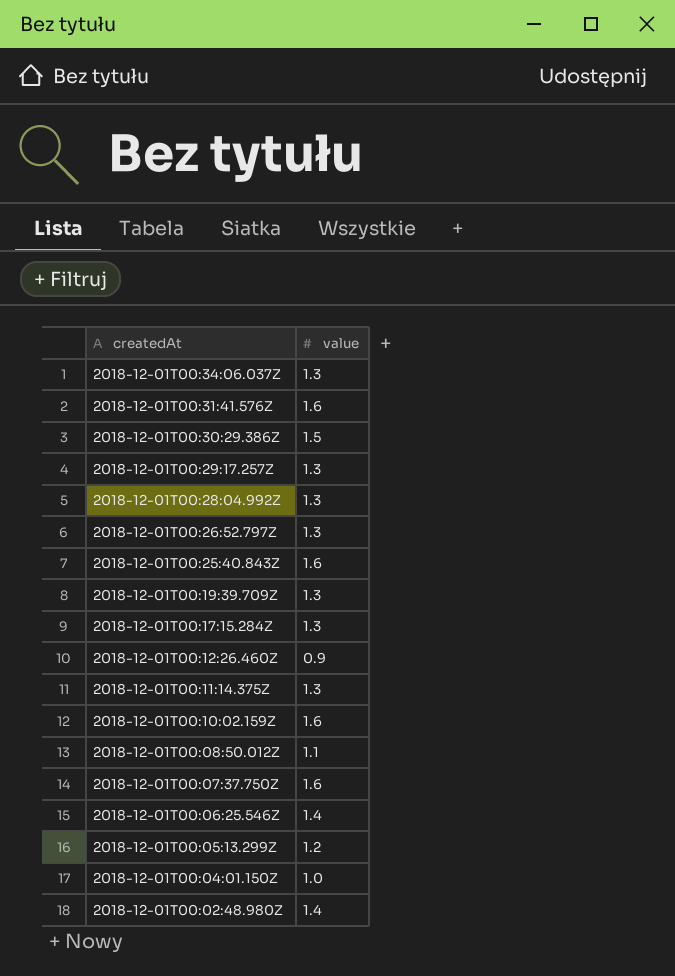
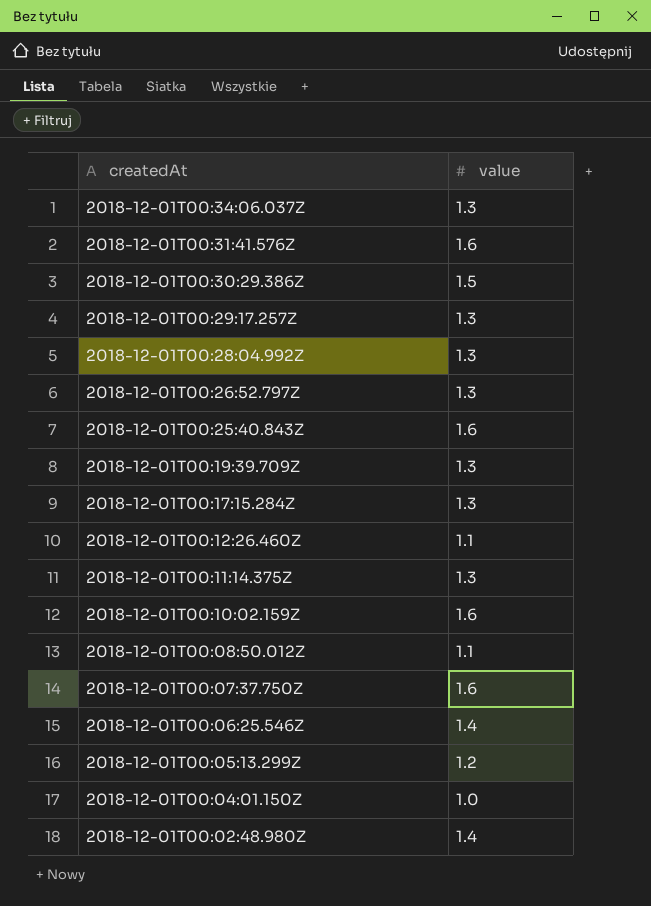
2018-12-01T00:12:26.460Z | value: 0.9 -> 1.1

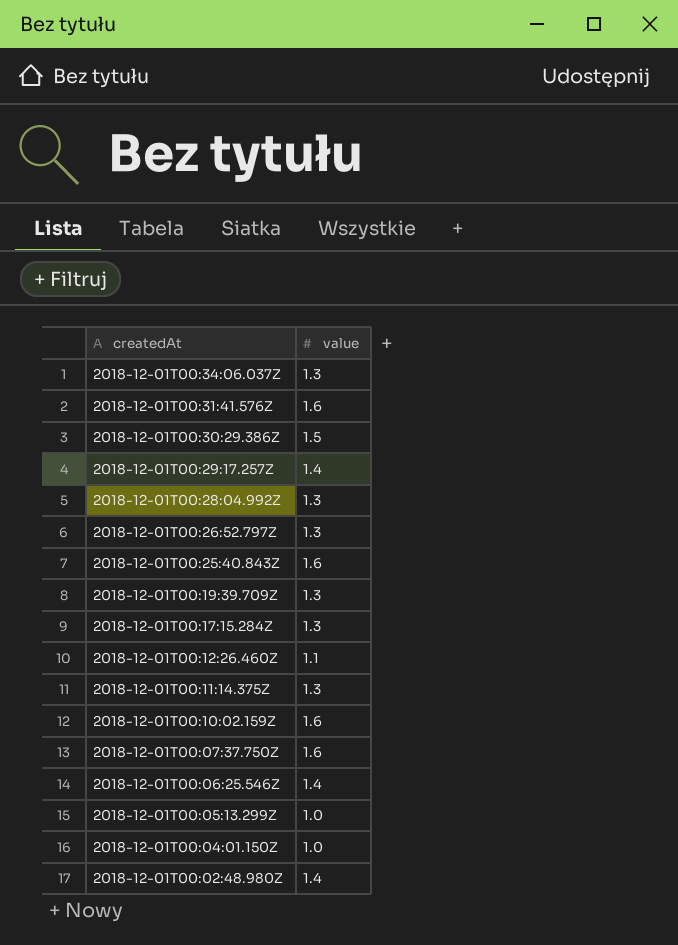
row 2018-12-01T00:08:50.012Z: 1.1 -> none
2018-12-01T00:29:17.257Z | value: 1.3 -> 1.4
2018-12-01T00:05:13.299Z | value: 1.2 -> 1.0

